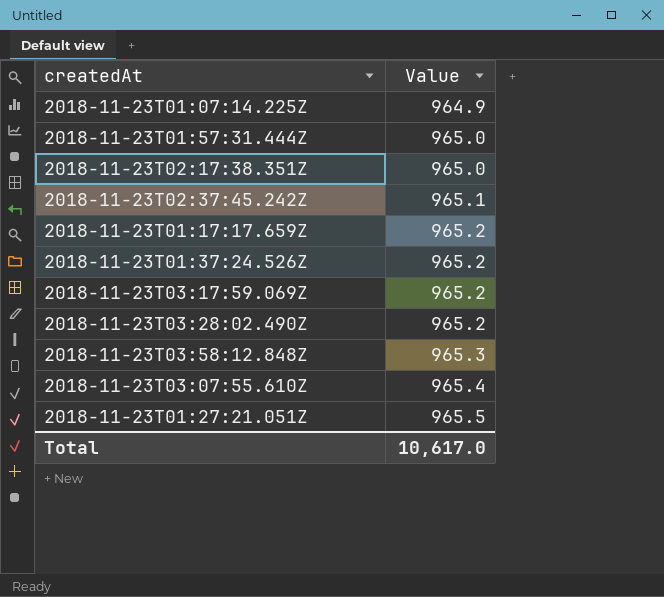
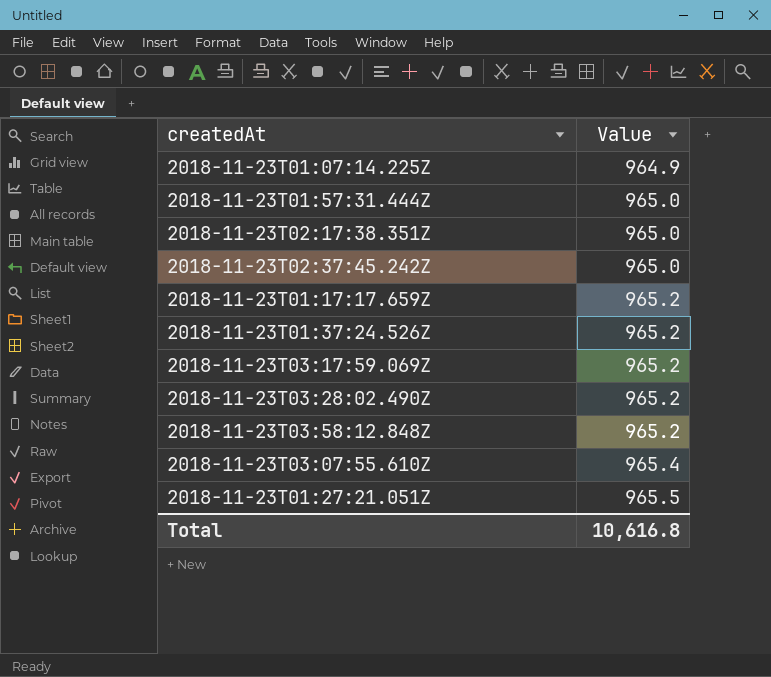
2018-11-23T02:37:45.242Z | Value: 965.1 -> 965.0
2018-11-23T03:58:12.848Z | Value: 965.3 -> 965.2
Total | Value: 10,617.0 -> 10,616.8

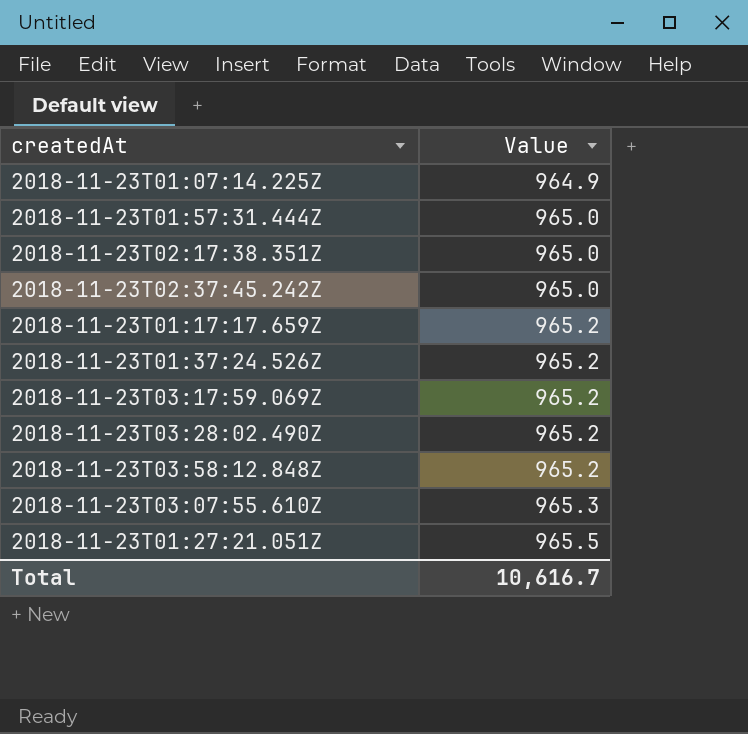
2018-11-23T03:07:55.610Z | Value: 965.4 -> 965.3
Total | Value: 10,616.8 -> 10,616.7

